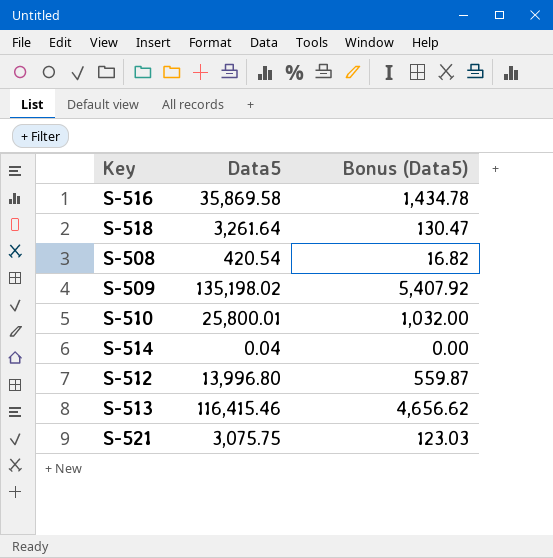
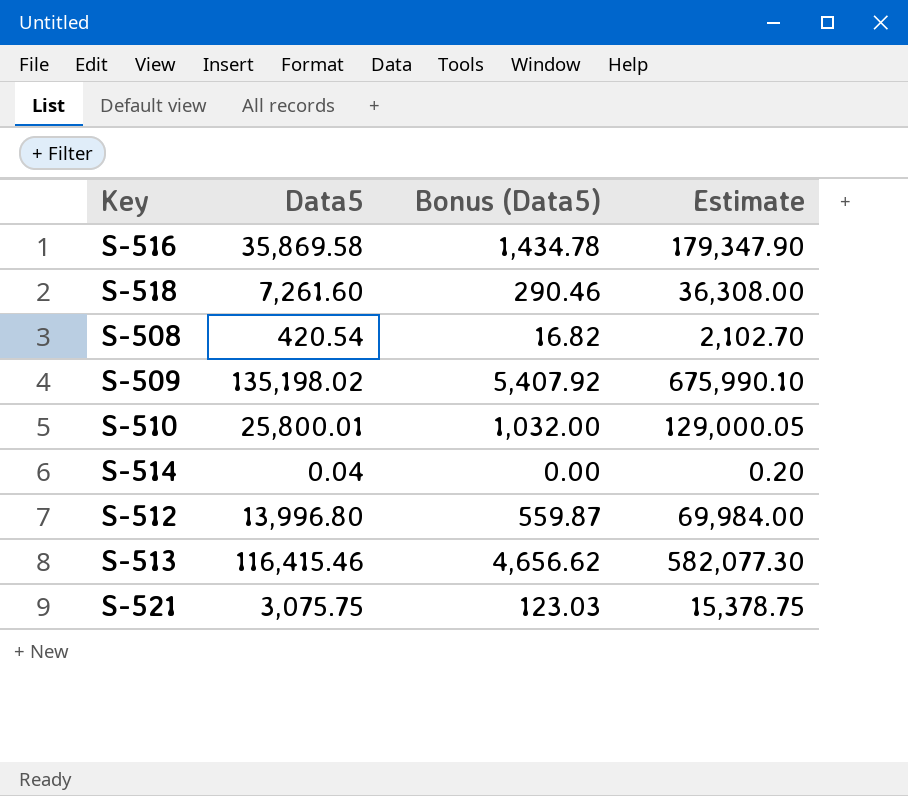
column Estimate | formula: none -> [Data5] * 5
S-518 | Data5: 3,261.64 -> 7,261.60
S-518 | Bonus (Data5): 130.47 -> 290.46

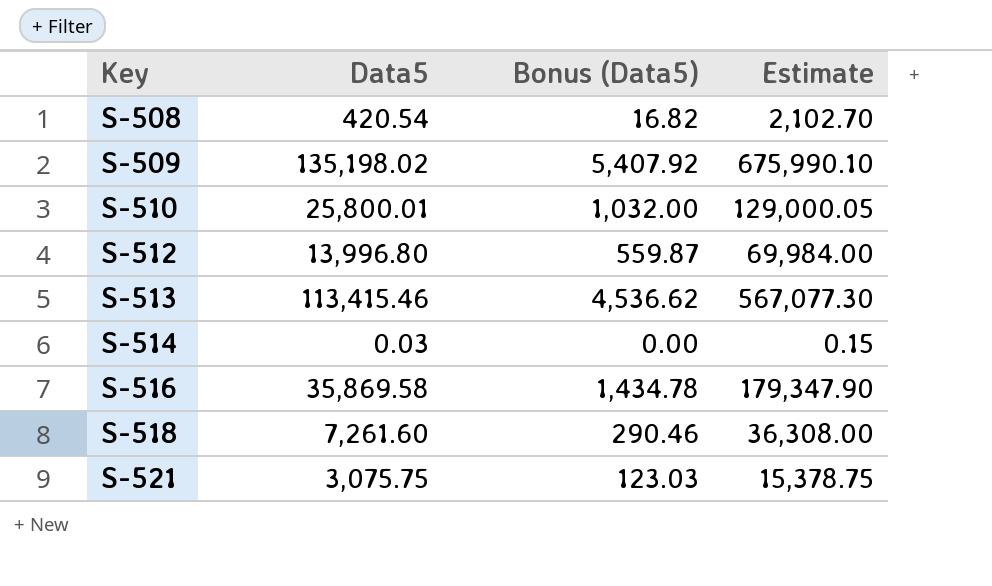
row order: none -> Key ascending
S-513 | Data5: 116,415.46 -> 113,415.46
S-513 | Bonus (Data5): 4,656.62 -> 4,536.62
S-513 | Estimate: 582,077.30 -> 567,077.30
S-514 | Data5: 0.04 -> 0.03
S-514 | Estimate: 0.20 -> 0.15

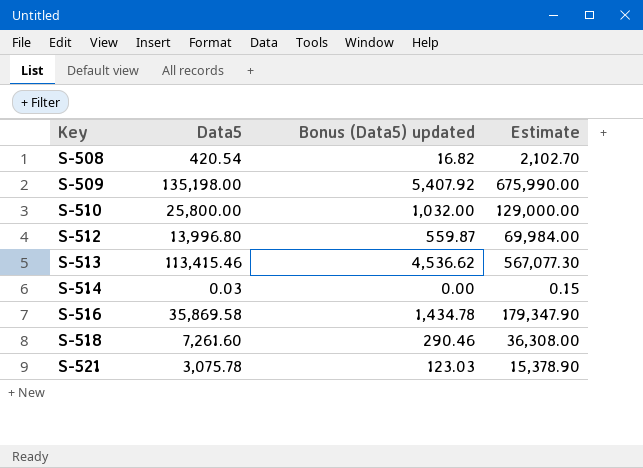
column name: Bonus (Data5) -> Bonus (Data5) updated
S-509 | Data5: 135,198.02 -> 135,198.00
S-509 | Estimate: 675,990.10 -> 675,990.00
S-510 | Data5: 25,800.01 -> 25,800.00
S-510 | Estimate: 129,000.05 -> 129,000.00
S-521 | Data5: 3,075.75 -> 3,075.78
S-521 | Estimate: 15,378.75 -> 15,378.90

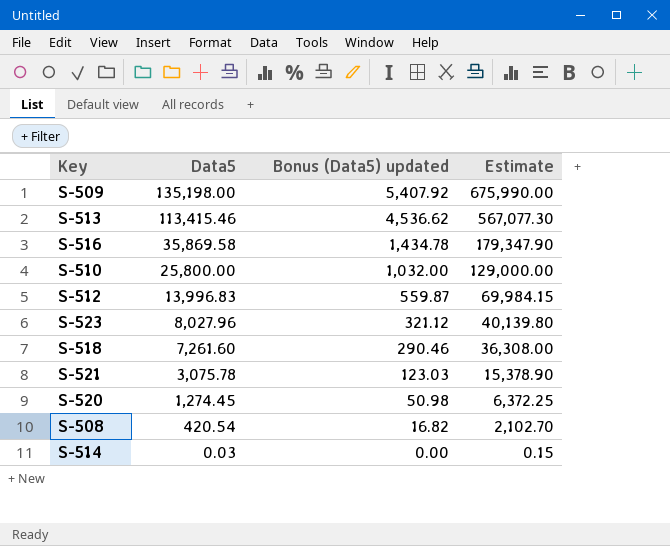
row order: Key ascending -> Data5 descending
S-512 | Data5: 13,996.80 -> 13,996.83
S-512 | Estimate: 69,984.00 -> 69,984.15
row S-523: none -> 8,027.96 | 321.12 | 40,139.80
row S-520: none -> 1,274.45 | 50.98 | 6,372.25

